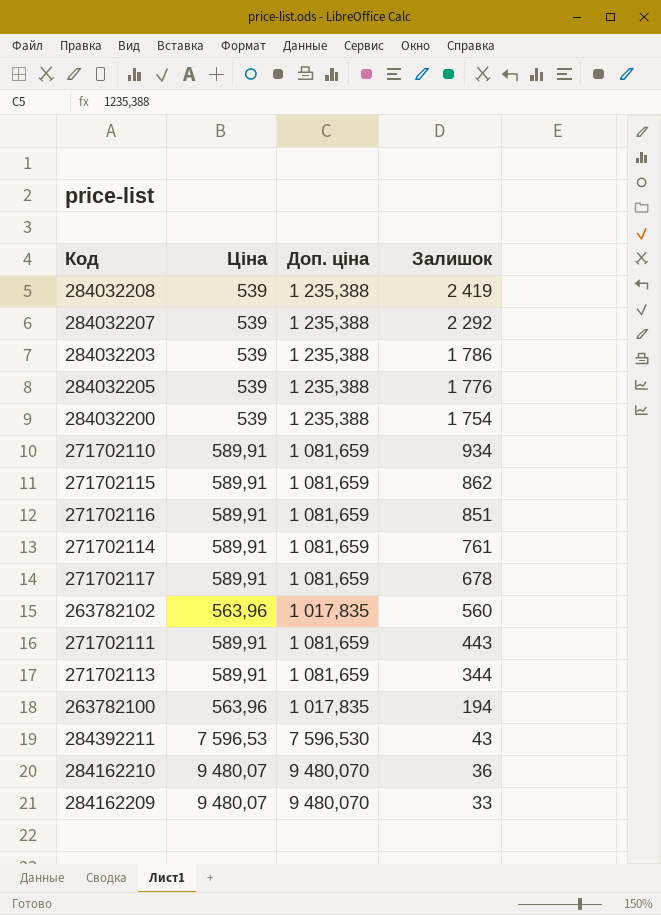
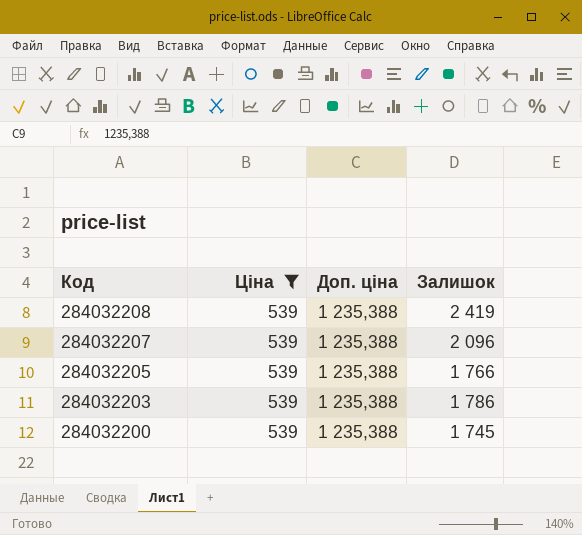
filter: none -> Ціна = 539
row order: Залишок descending -> Код descending
284032207 | Залишок: 2 292 -> 2 096
284032205 | Залишок: 1 776 -> 1 766
284032200 | Залишок: 1 754 -> 1 745

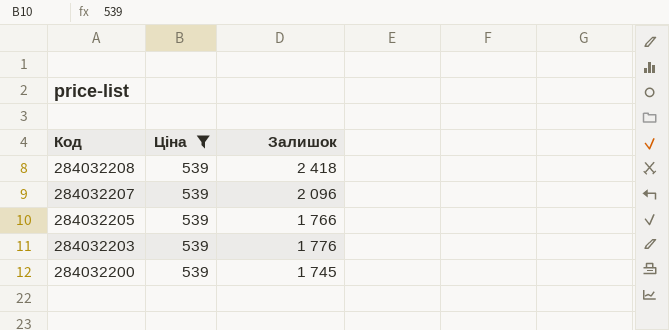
column Доп. ціна | position: 3 -> none
284032208 | Залишок: 2 419 -> 2 418
284032203 | Залишок: 1 786 -> 1 776

